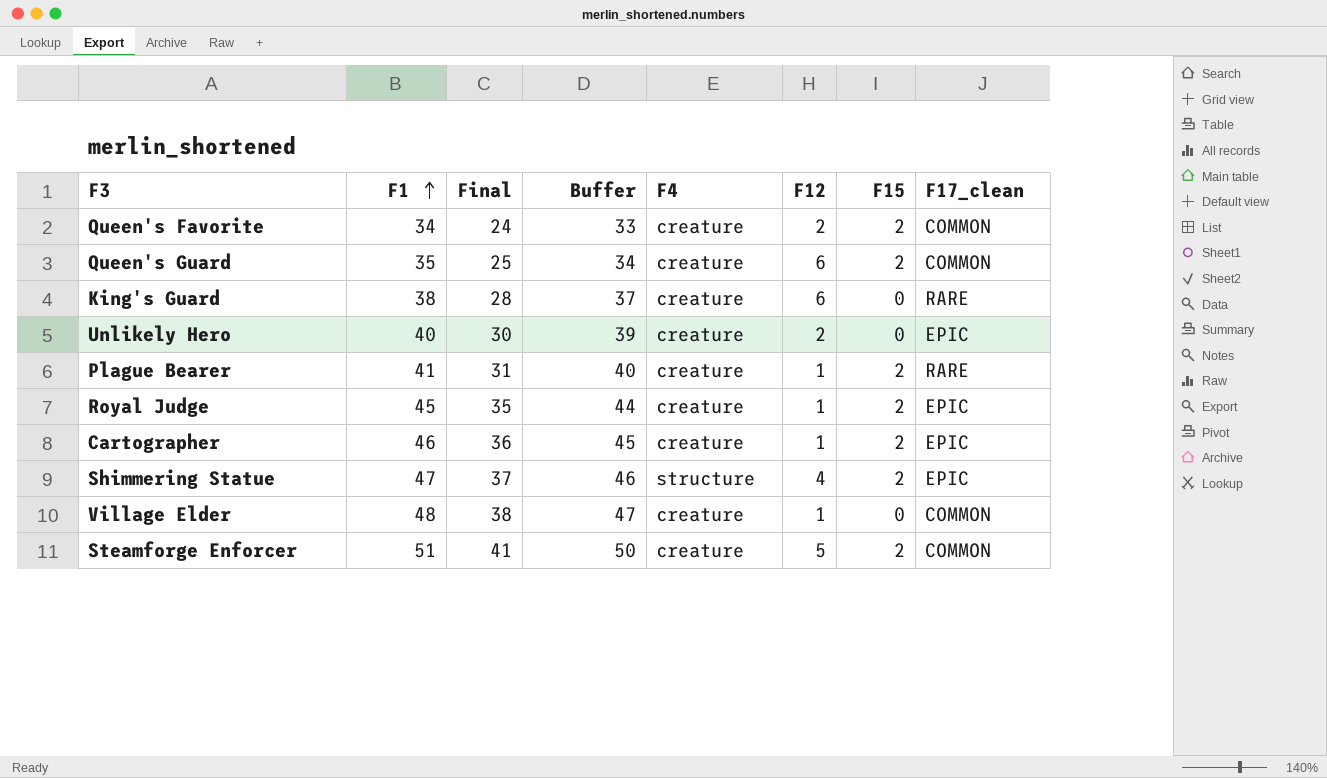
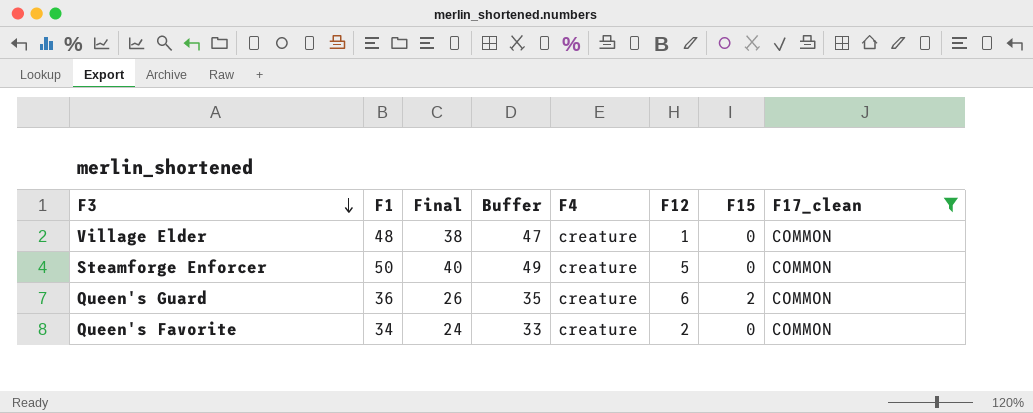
filter: none -> F17_clean = COMMON
row order: F1 ascending -> F3 descending
Steamforge Enforcer | F1: 51 -> 50
Steamforge Enforcer | Final: 41 -> 40
Steamforge Enforcer | Buffer: 50 -> 49
Steamforge Enforcer | F15: 2 -> 0
Queen's Guard | F1: 35 -> 36
Queen's Guard | Final: 25 -> 26
Queen's Guard | Buffer: 34 -> 35
Queen's Favorite | F15: 2 -> 0

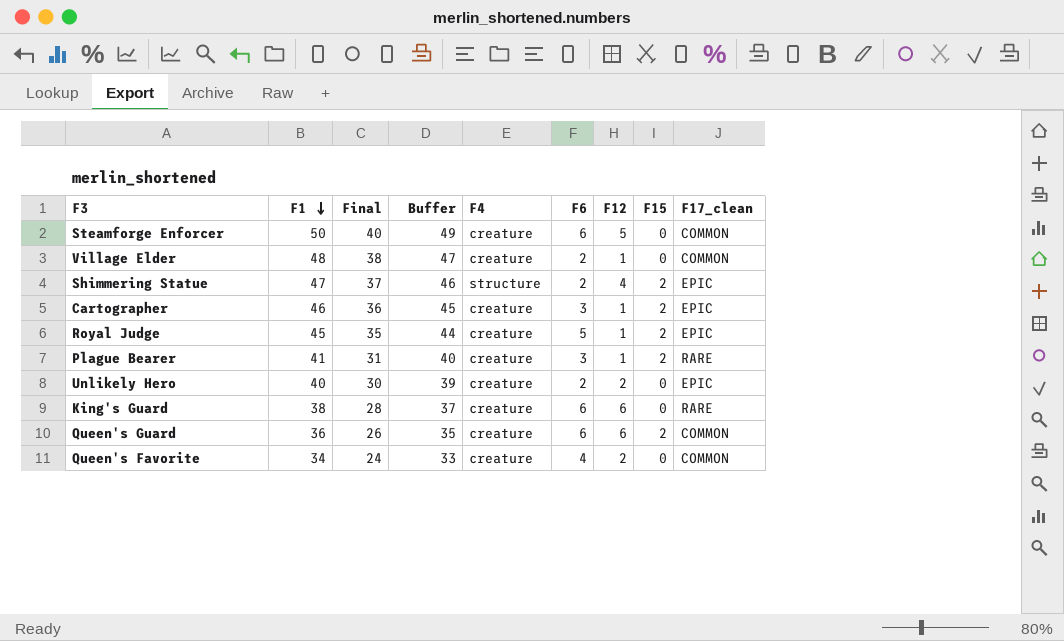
filter: F17_clean = COMMON -> none
row order: F3 descending -> F1 descending
column F6 | position: none -> 6

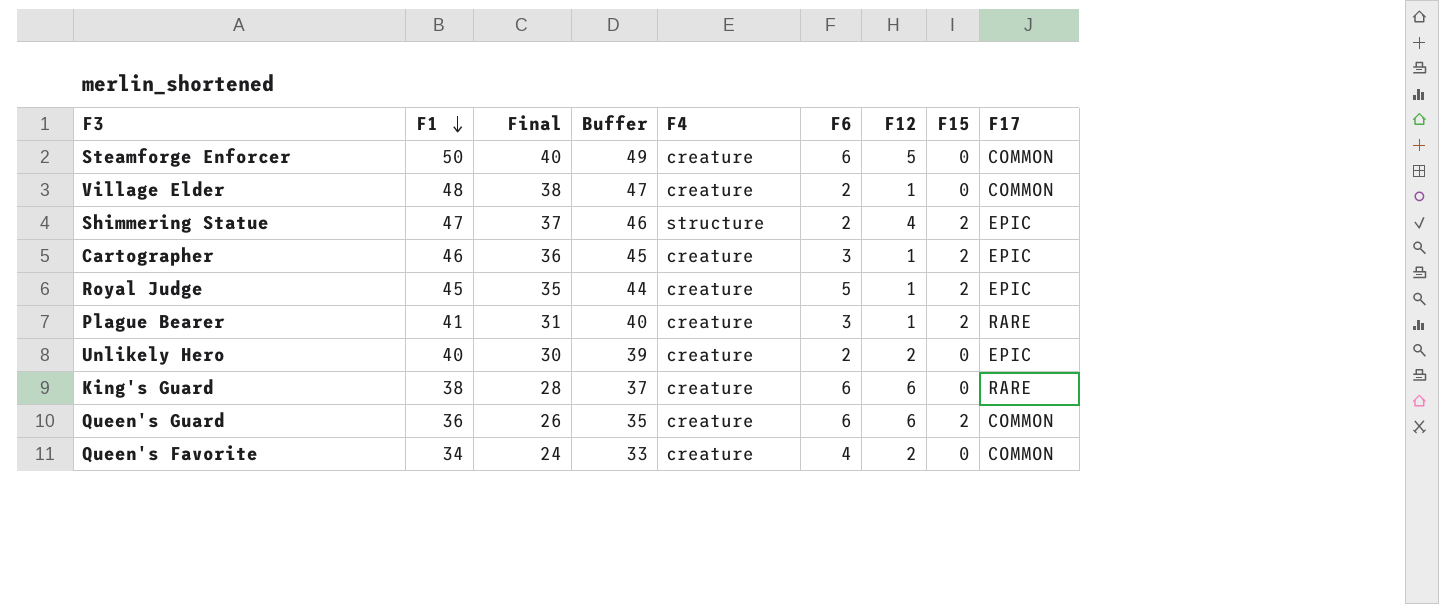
column name: F17_clean -> F17

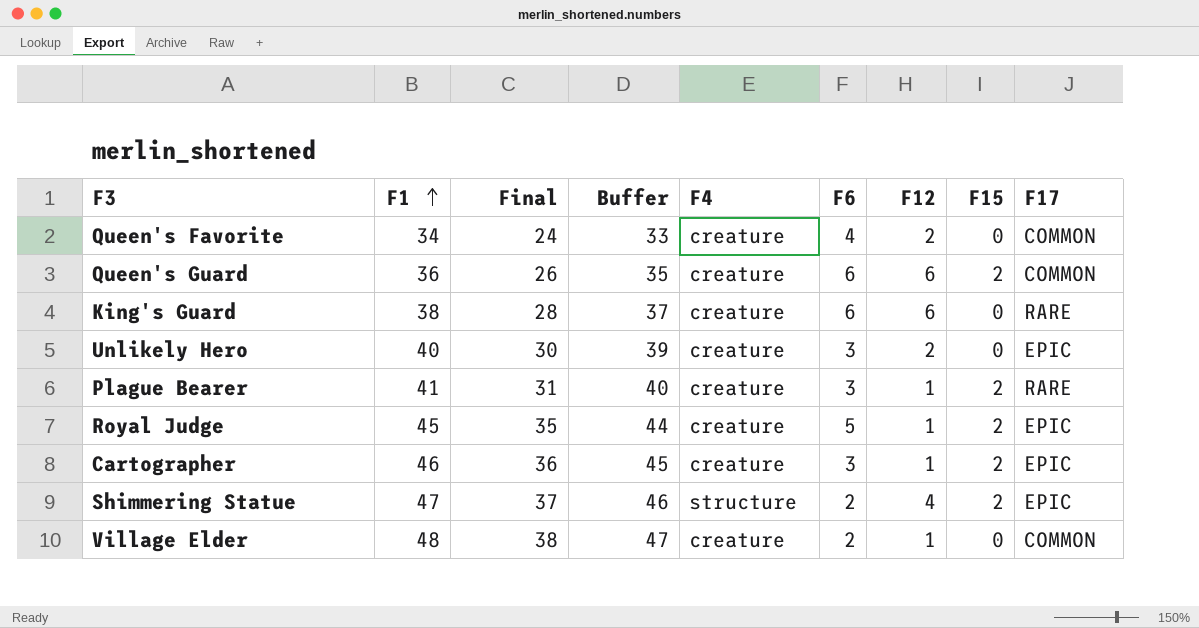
row order: F1 descending -> F1 ascending
row Steamforge Enforcer: 50 | 40 | 49 | creature | 6 | 5 | 0 | COMMON -> none
Unlikely Hero | F6: 2 -> 3

